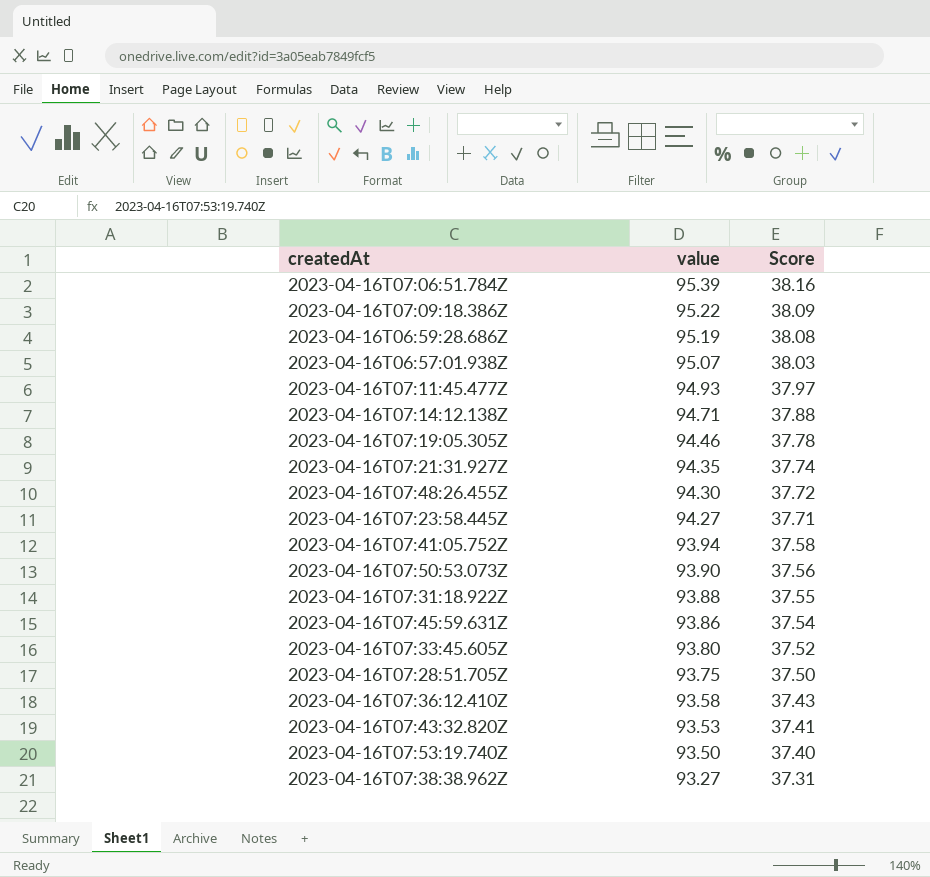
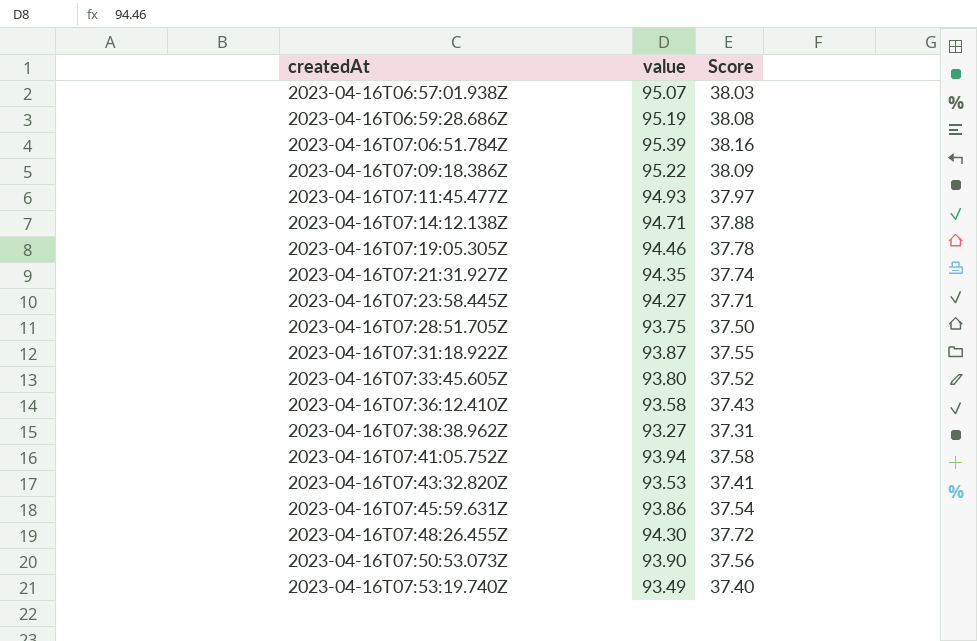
row order: value descending -> createdAt ascending
2023-04-16T07:31:18.922Z | value: 93.88 -> 93.87
2023-04-16T07:53:19.740Z | value: 93.50 -> 93.49

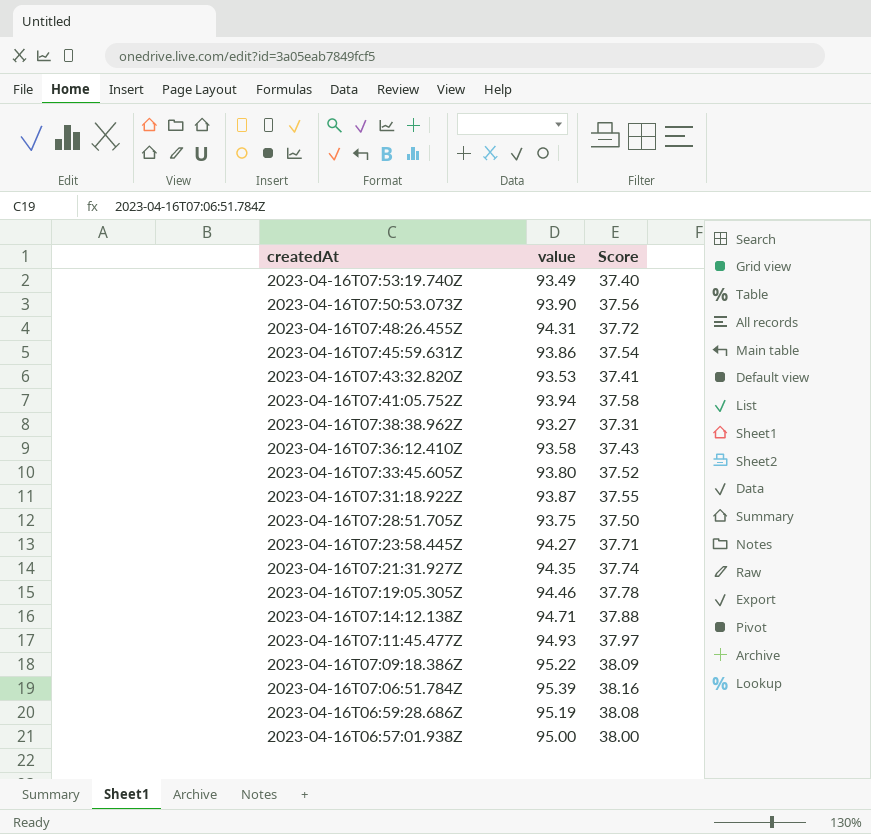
row order: createdAt ascending -> createdAt descending
2023-04-16T07:48:26.455Z | value: 94.30 -> 94.31
2023-04-16T06:57:01.938Z | value: 95.07 -> 95.00
2023-04-16T06:57:01.938Z | Score: 38.03 -> 38.00

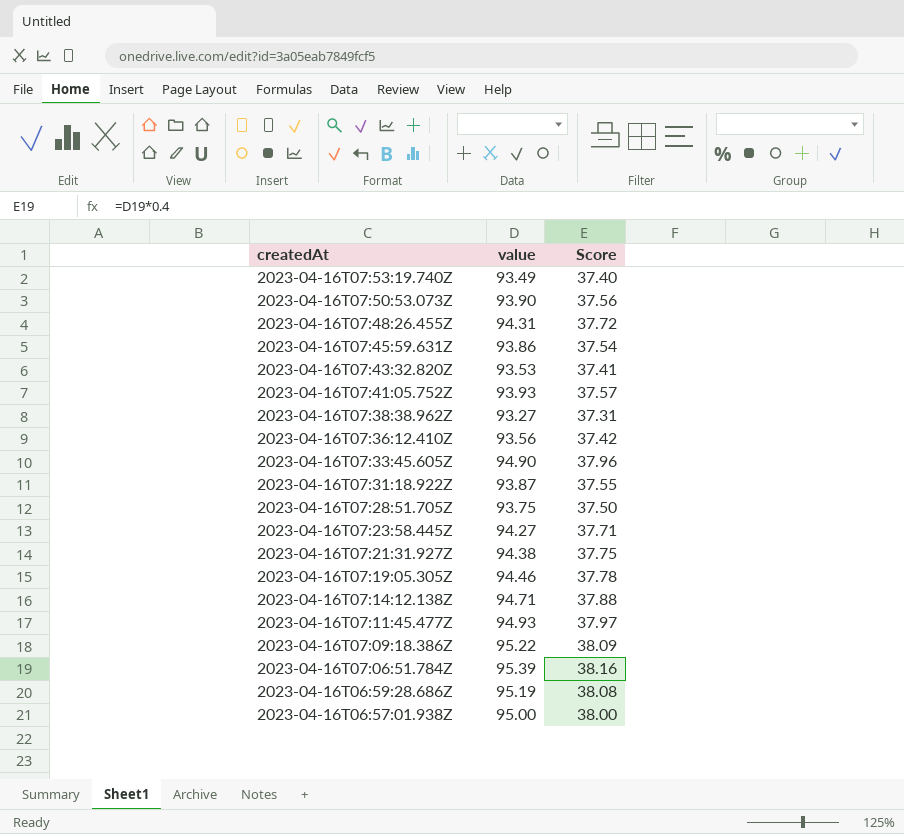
2023-04-16T07:41:05.752Z | value: 93.94 -> 93.93
2023-04-16T07:41:05.752Z | Score: 37.58 -> 37.57
2023-04-16T07:36:12.410Z | value: 93.58 -> 93.56
2023-04-16T07:36:12.410Z | Score: 37.43 -> 37.42
2023-04-16T07:33:45.605Z | value: 93.80 -> 94.90
2023-04-16T07:33:45.605Z | Score: 37.52 -> 37.96
2023-04-16T07:21:31.927Z | value: 94.35 -> 94.38
2023-04-16T07:21:31.927Z | Score: 37.74 -> 37.75

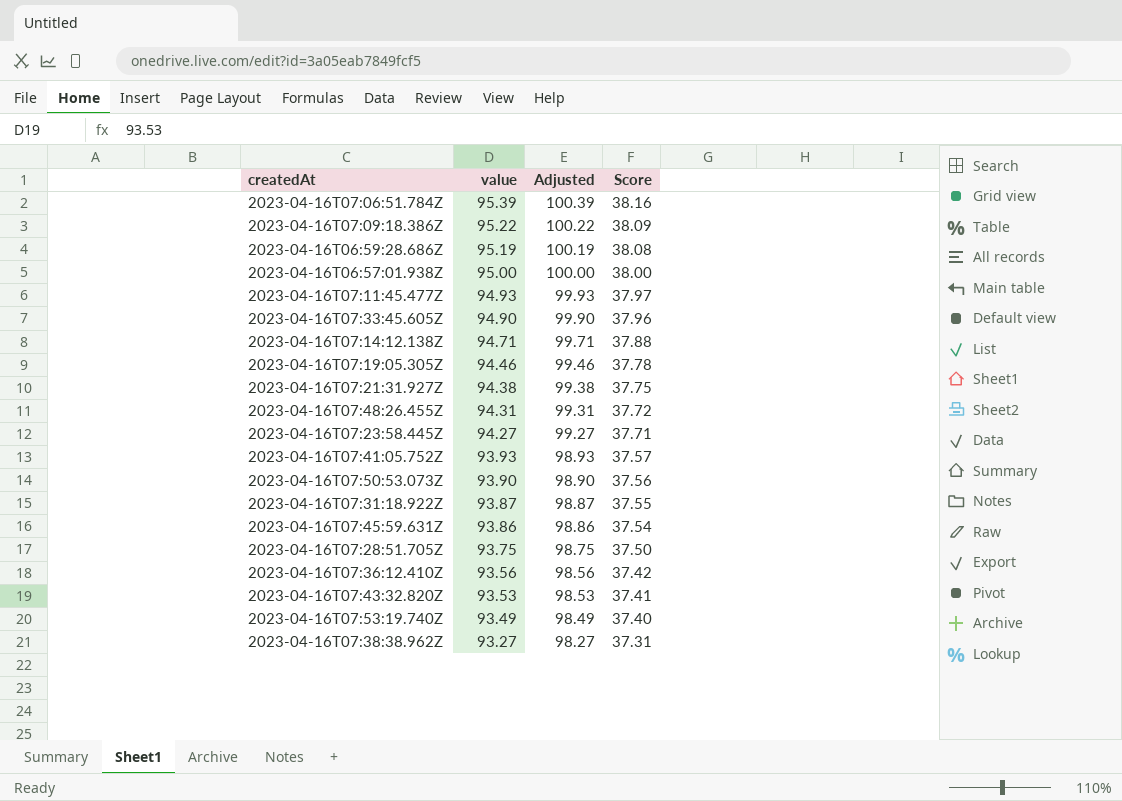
row order: createdAt descending -> value descending
column Adjusted | formula: none -> [value] + 5

